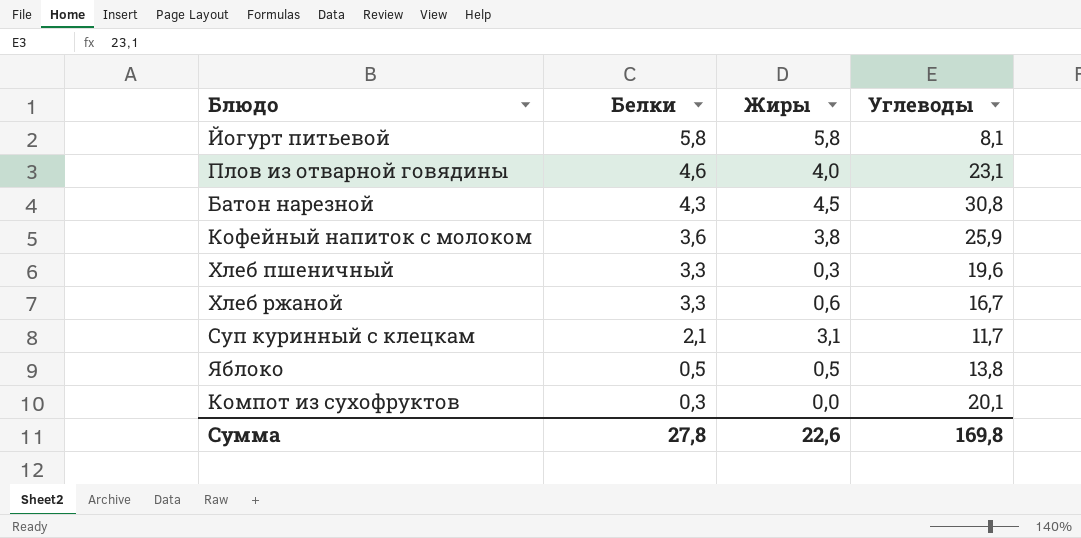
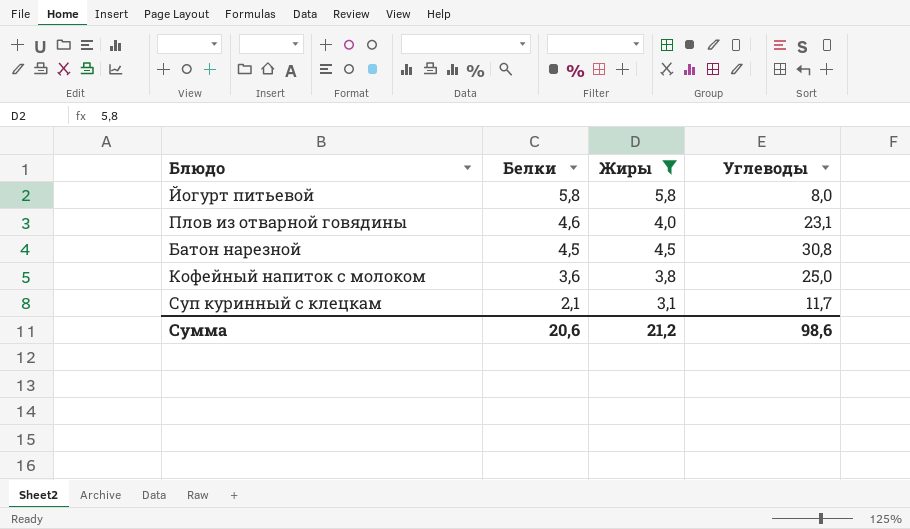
filter: none -> Жиры >= 3,1
Йогурт питьевой | Углеводы: 8,1 -> 8,0
Батон нарезной | Белки: 4,3 -> 4,5
Кофейный напиток с молоком | Углеводы: 25,9 -> 25,0
Сумма | Белки: 27,8 -> 20,6
Сумма | Жиры: 22,6 -> 21,2
Сумма | Углеводы: 169,8 -> 98,6

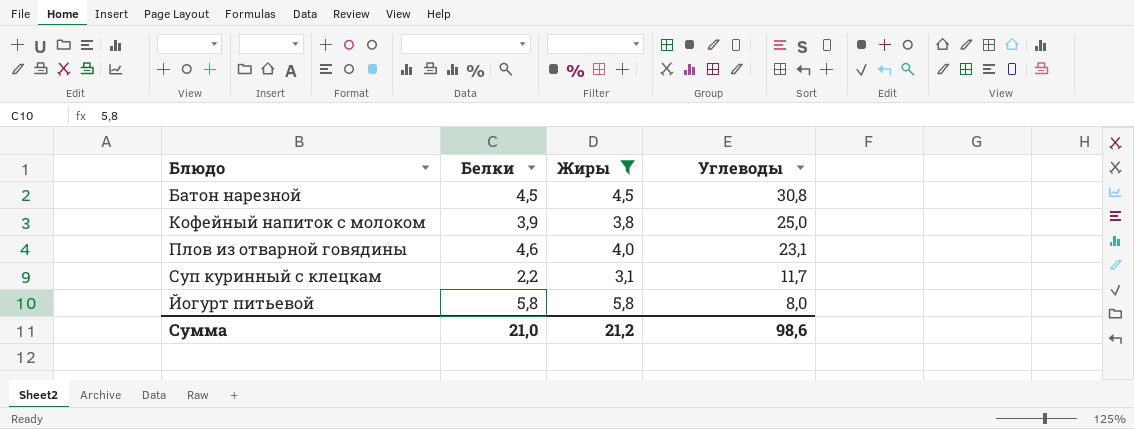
row order: Белки descending -> Углеводы descending
Кофейный напиток с молоком | Белки: 3,6 -> 3,9
Суп куринный с клецкам | Белки: 2,1 -> 2,2
Сумма | Белки: 20,6 -> 21,0

